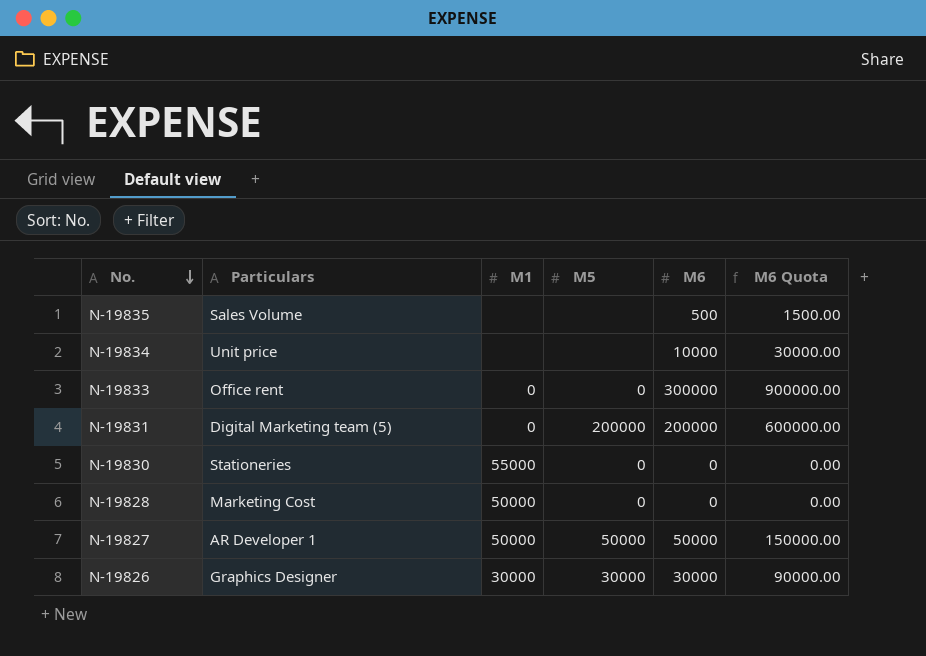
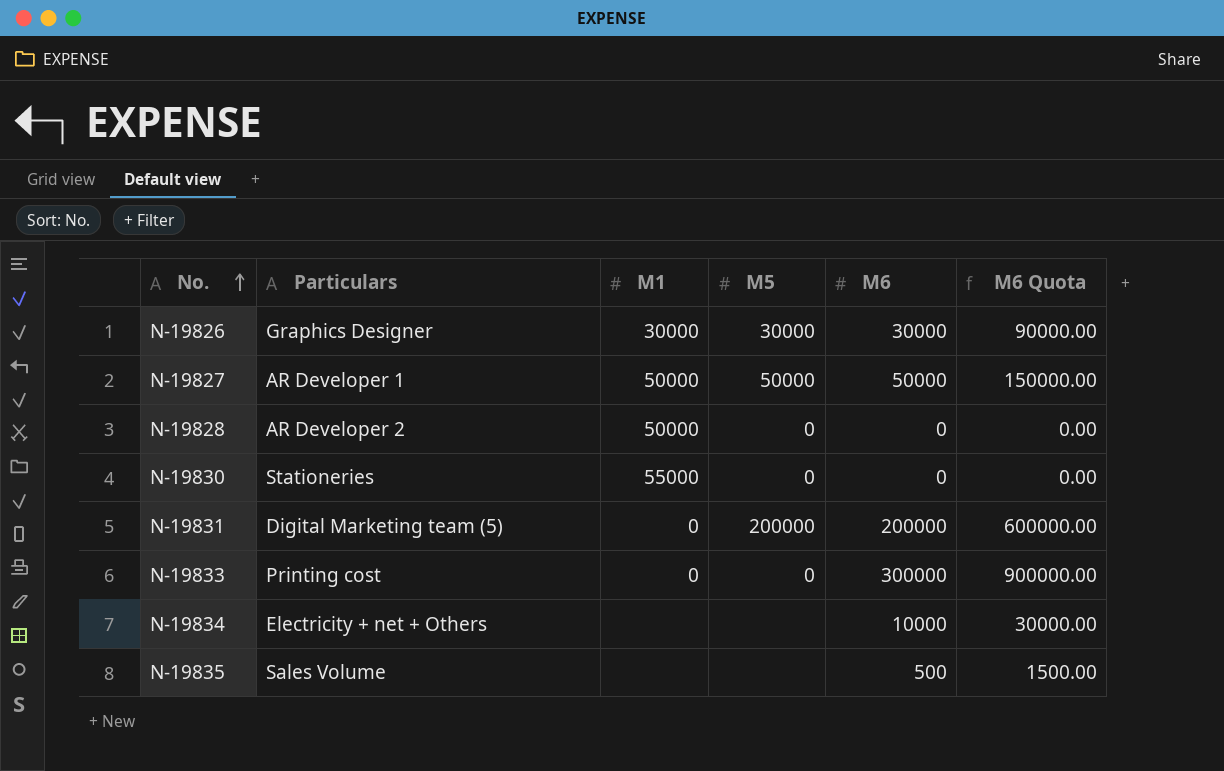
row order: No. descending -> No. ascending
N-19828 | Particulars: Marketing Cost -> AR Developer 2
N-19833 | Particulars: Office rent -> Printing cost
N-19834 | Particulars: Unit price -> Electricity + net + Others

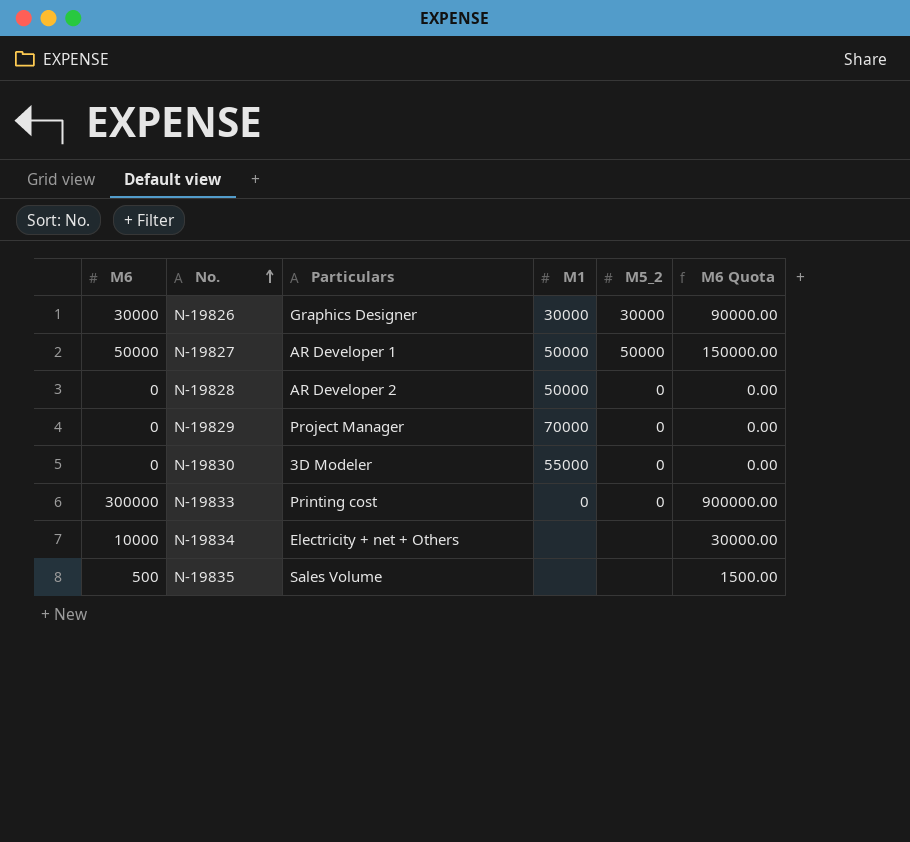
column M6 | position: 5 -> 1
column name: M5 -> M5_2
row N-19831: Digital Marketing team (5) | 0 | 200000 | 200000 | 600000.00 -> none
row N-19829: none -> 0 | Project Manager | 70000 | 0 | 0.00
N-19830 | Particulars: Stationeries -> 3D Modeler

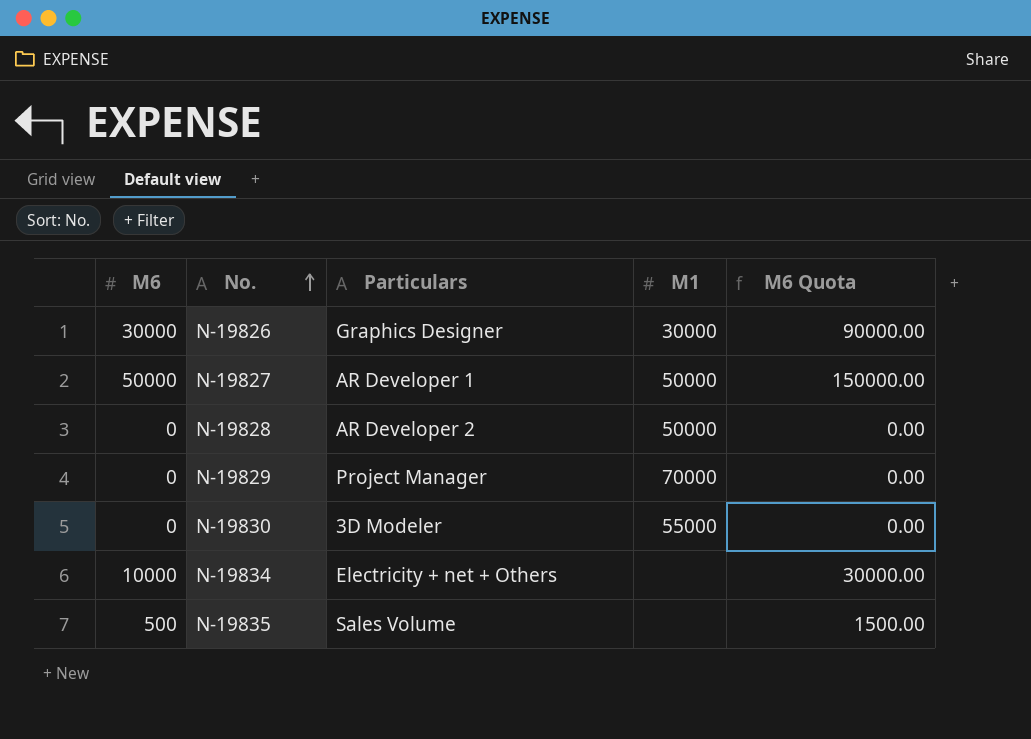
column M5_2 | position: 5 -> none
row N-19833: 300000 | Printing cost | 0 | 0 | 900000.00 -> none

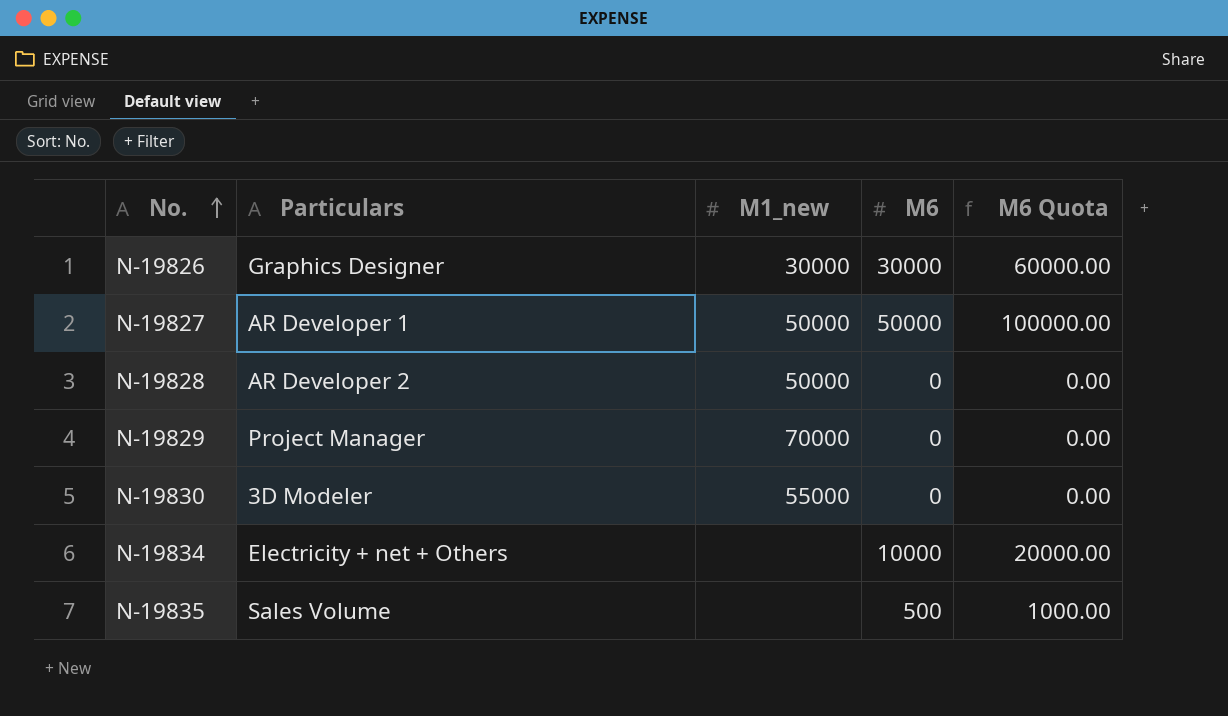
column name: M1 -> M1_new
column M6 | position: 1 -> 4
column M6 Quota | formula: [M6] * 3 -> [M6] * 2

